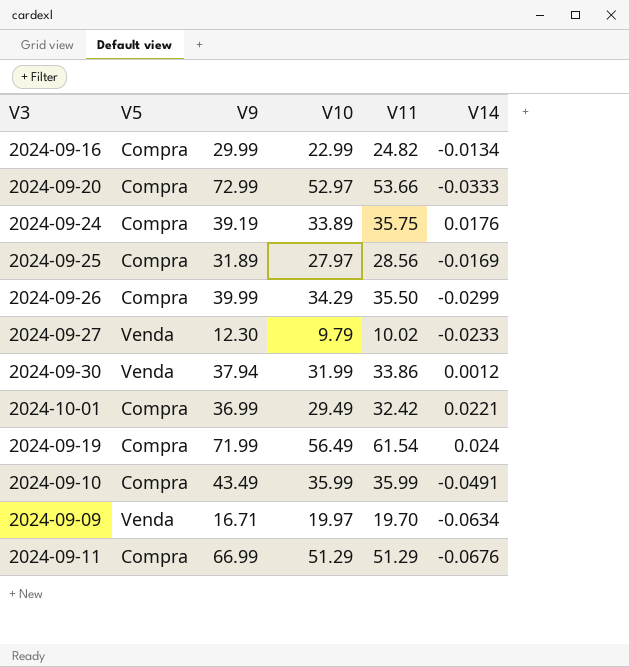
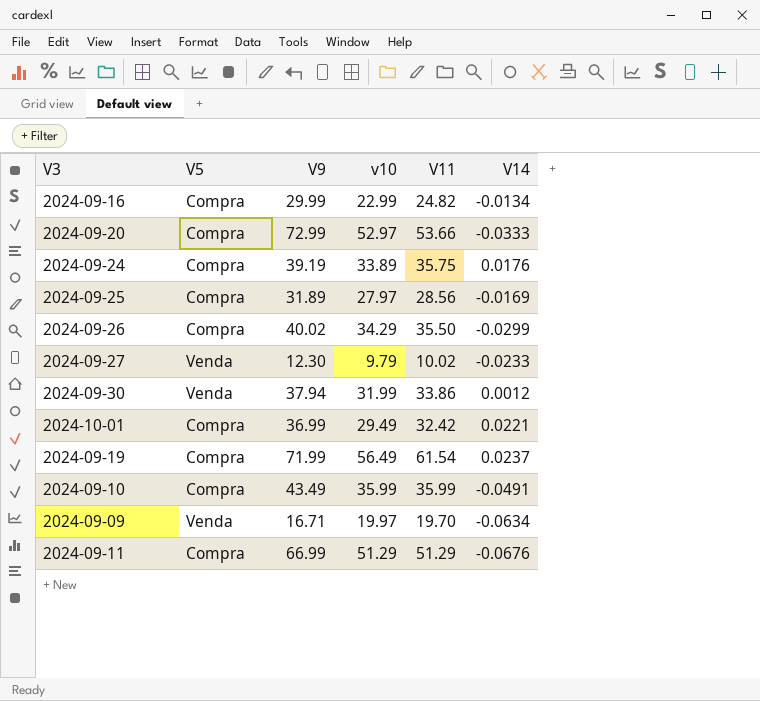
column name: V10 -> v10
2024-09-26 | V9: 39.99 -> 40.02
2024-09-19 | V14: 0.024 -> 0.0237

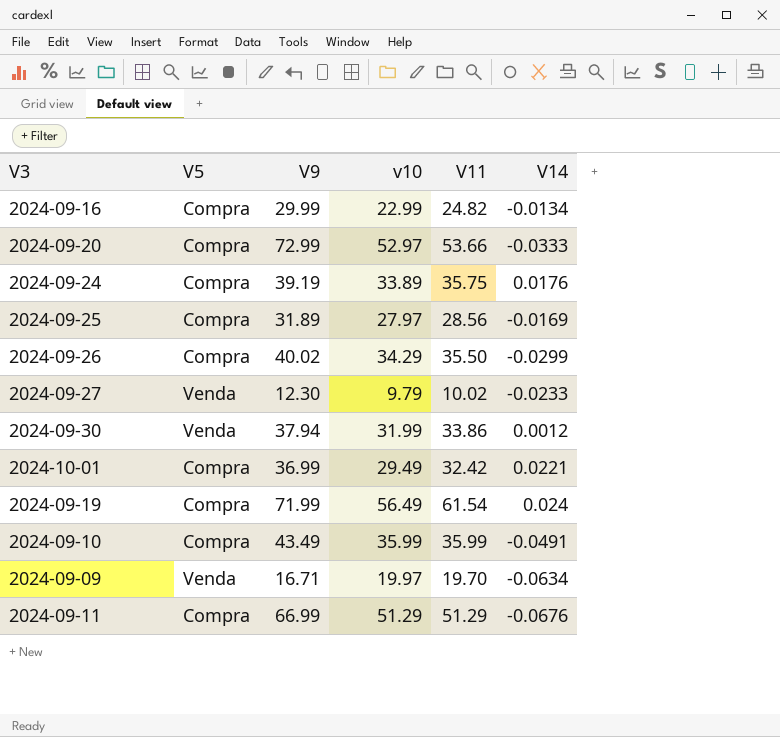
2024-09-19 | V14: 0.0237 -> 0.024

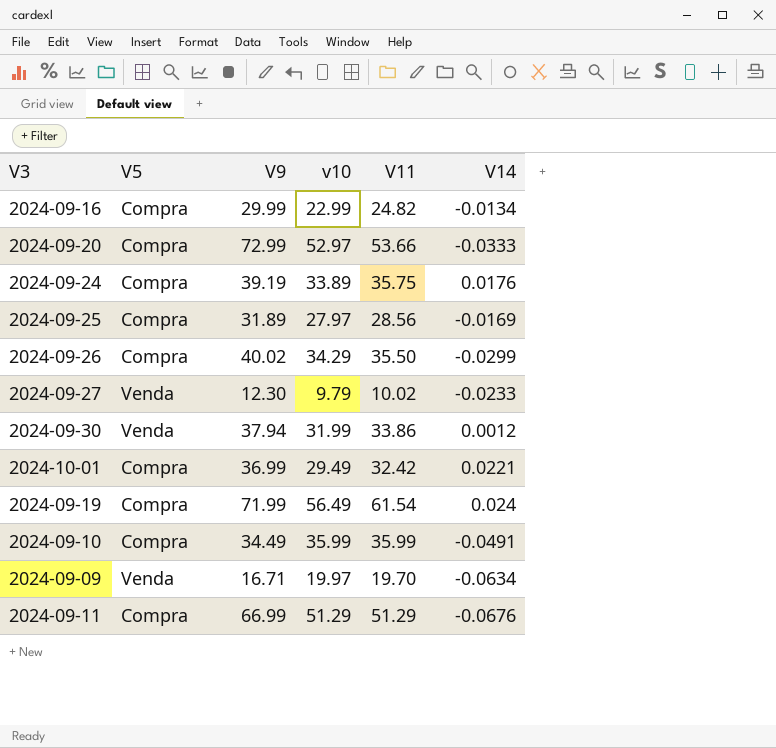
2024-09-10 | V9: 43.49 -> 34.49

